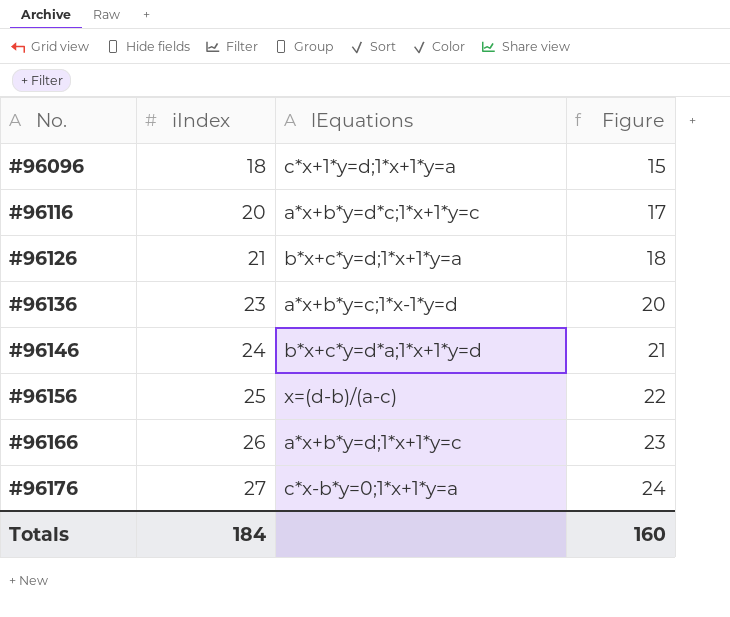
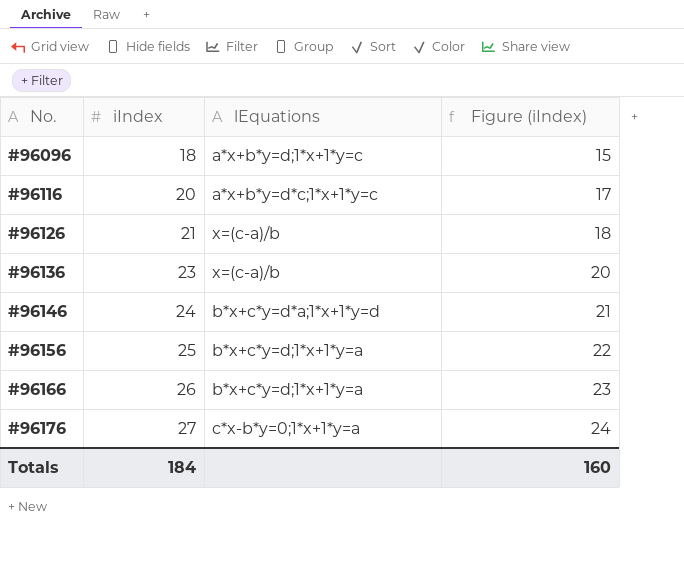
column name: Figure -> Figure (iIndex)
#96096 | lEquations: c*x+1*y=d;1*x+1*y=a -> a*x+b*y=d;1*x+1*y=c
#96126 | lEquations: b*x+c*y=d;1*x+1*y=a -> x=(c-a)/b
#96136 | lEquations: a*x+b*y=c;1*x-1*y=d -> x=(c-a)/b
#96156 | lEquations: x=(d-b)/(a-c) -> b*x+c*y=d;1*x+1*y=a
#96166 | lEquations: a*x+b*y=d;1*x+1*y=c -> b*x+c*y=d;1*x+1*y=a

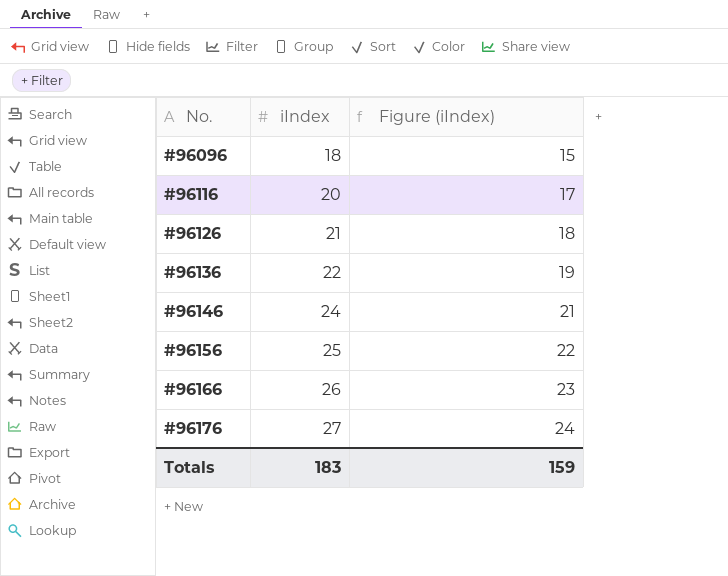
column lEquations | position: 3 -> none
#96136 | iIndex: 23 -> 22
#96136 | Figure (iIndex): 20 -> 19
Totals | iIndex: 184 -> 183
Totals | Figure (iIndex): 160 -> 159

